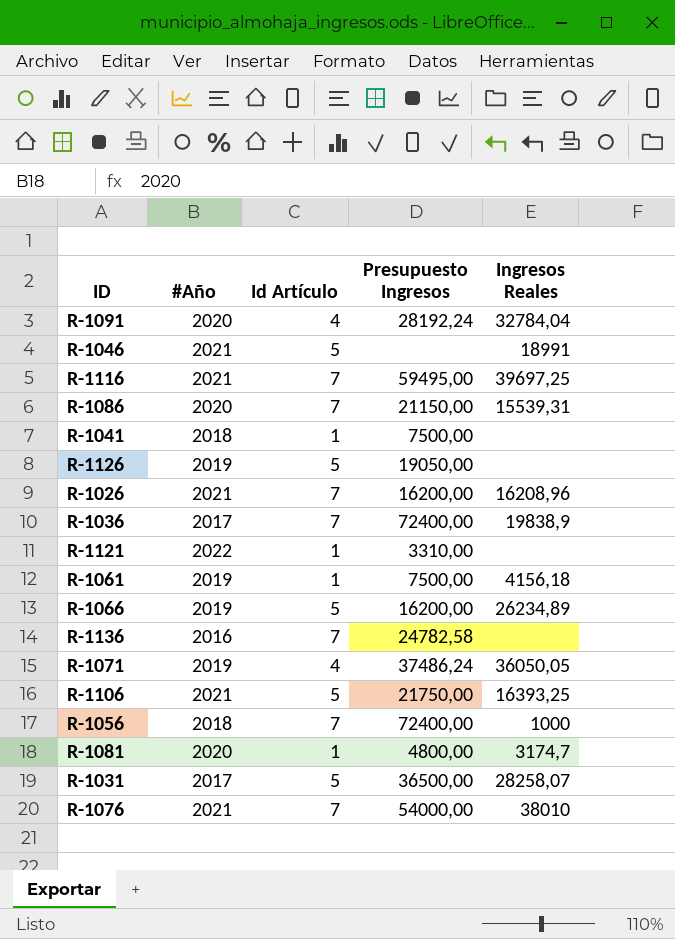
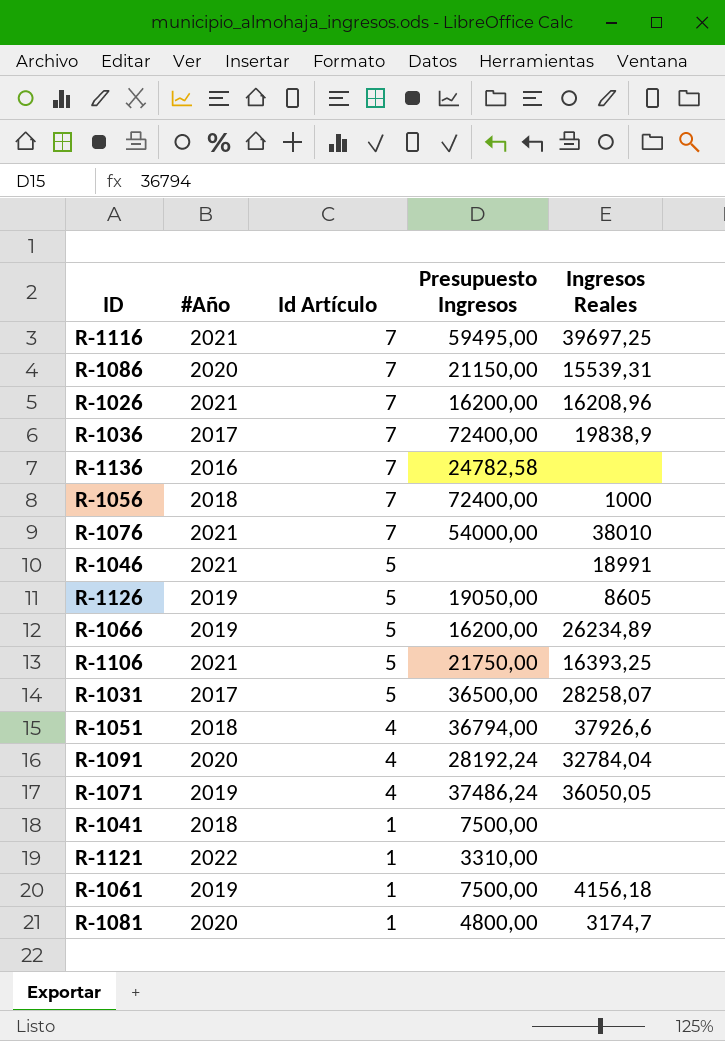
row order: none -> Id Artículo descending
R-1126 | Ingresos Reales: none -> 8605
row R-1051: none -> 2018 | 4 | 36794,00 | 37926,6

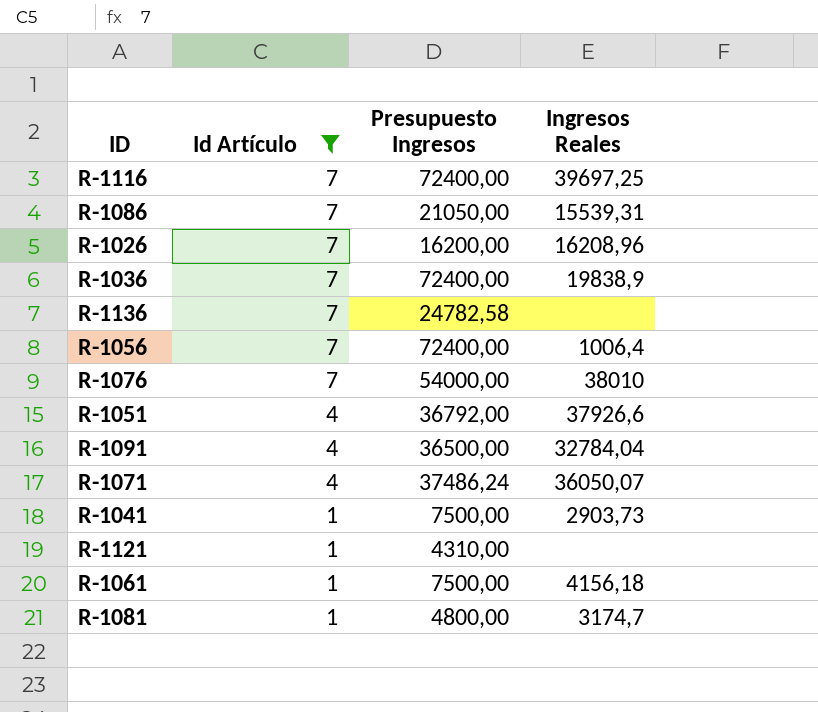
filter: none -> Id Artículo != 5
column #Año | position: 2 -> none
R-1116 | Presupuesto Ingresos: 59495,00 -> 72400,00
R-1086 | Presupuesto Ingresos: 21150,00 -> 21050,00
R-1056 | Ingresos Reales: 1000 -> 1006,4
R-1051 | Presupuesto Ingresos: 36794,00 -> 36792,00
R-1091 | Presupuesto Ingresos: 28192,24 -> 36500,00
R-1071 | Ingresos Reales: 36050,05 -> 36050,07
R-1041 | Ingresos Reales: none -> 2903,73
R-1121 | Presupuesto Ingresos: 3310,00 -> 4310,00

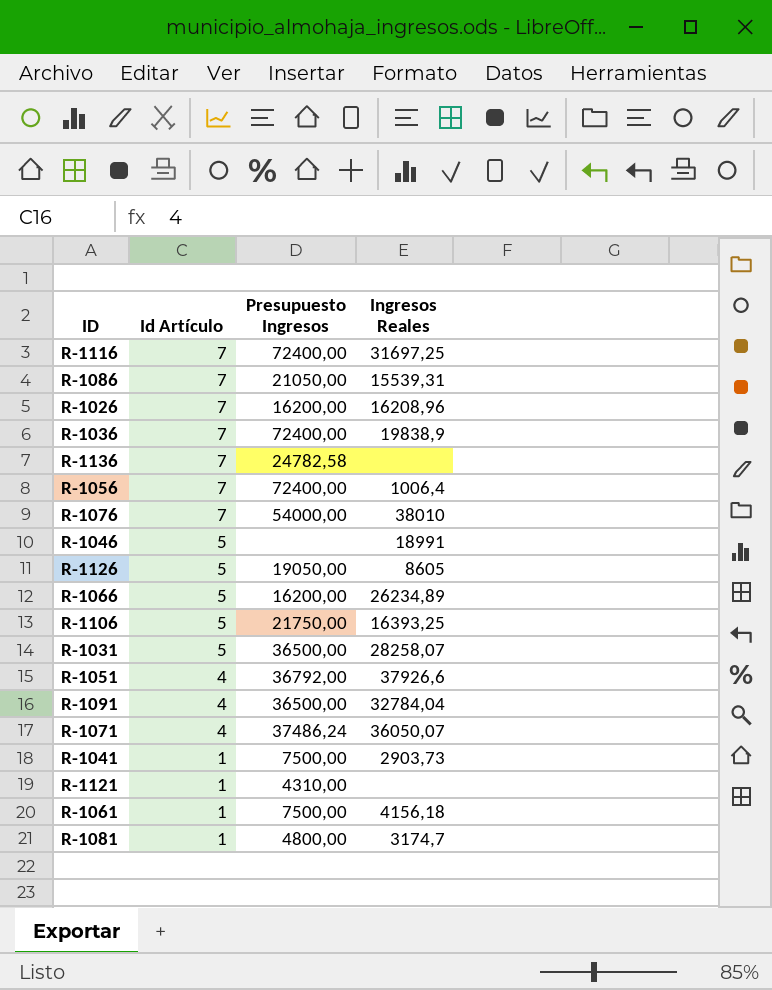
filter: Id Artículo != 5 -> none
R-1116 | Ingresos Reales: 39697,25 -> 31697,25

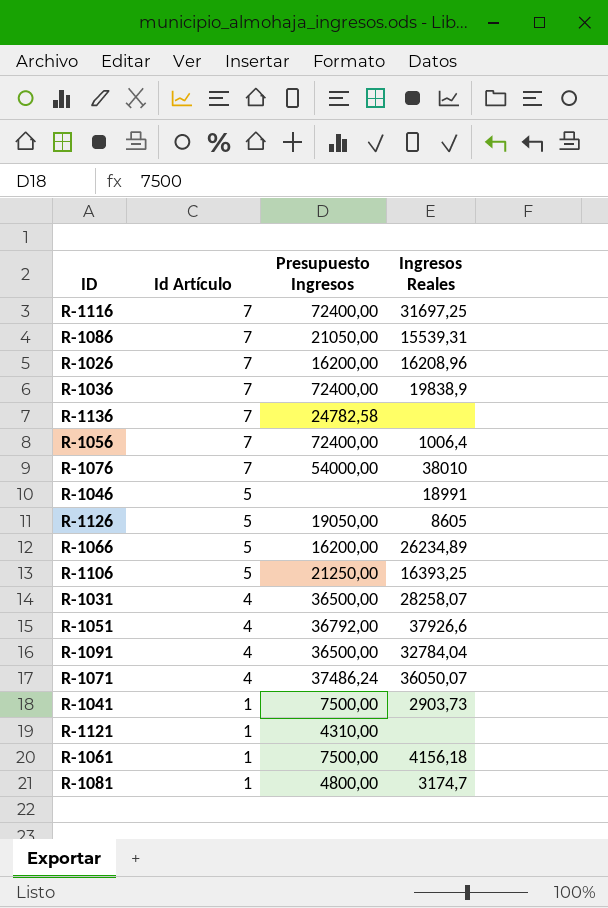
R-1106 | Presupuesto Ingresos: 21750,00 -> 21250,00
R-1031 | Id Artículo: 5 -> 4

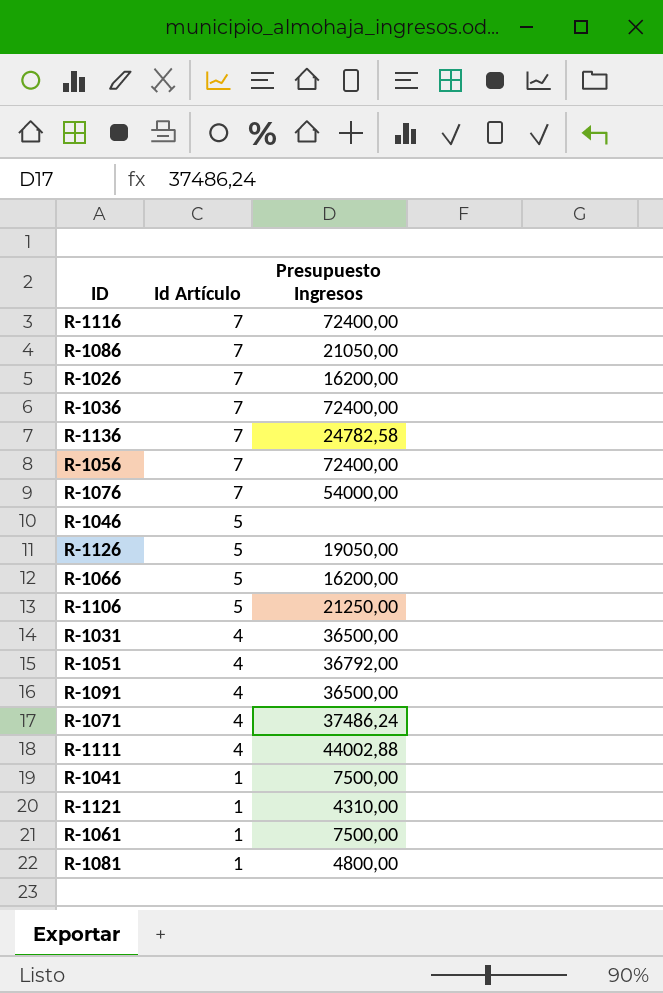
column Ingresos Reales | position: 4 -> none
row R-1111: none -> 4 | 44002,88

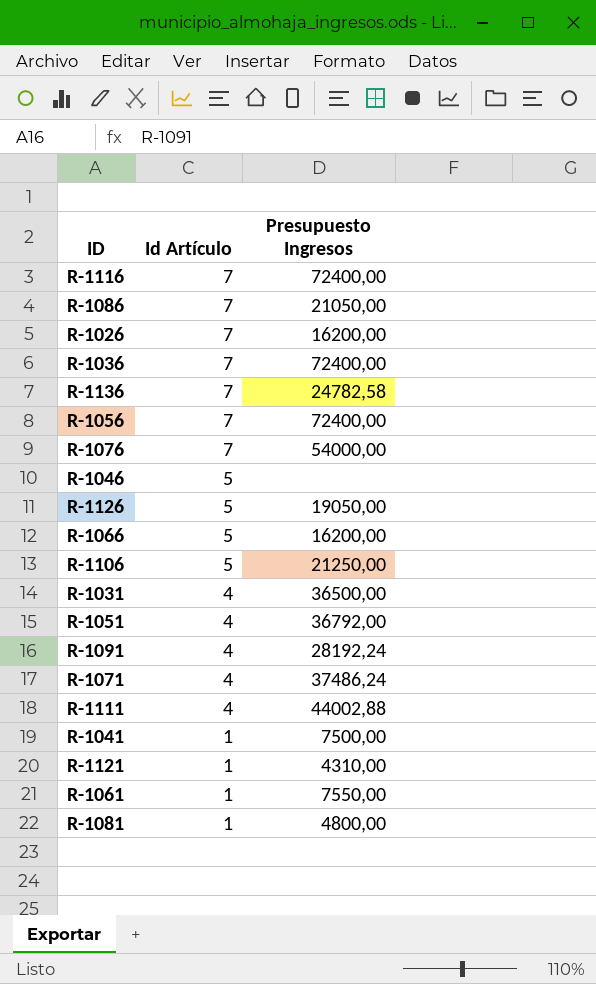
R-1091 | Presupuesto Ingresos: 36500,00 -> 28192,24
R-1061 | Presupuesto Ingresos: 7500,00 -> 7550,00

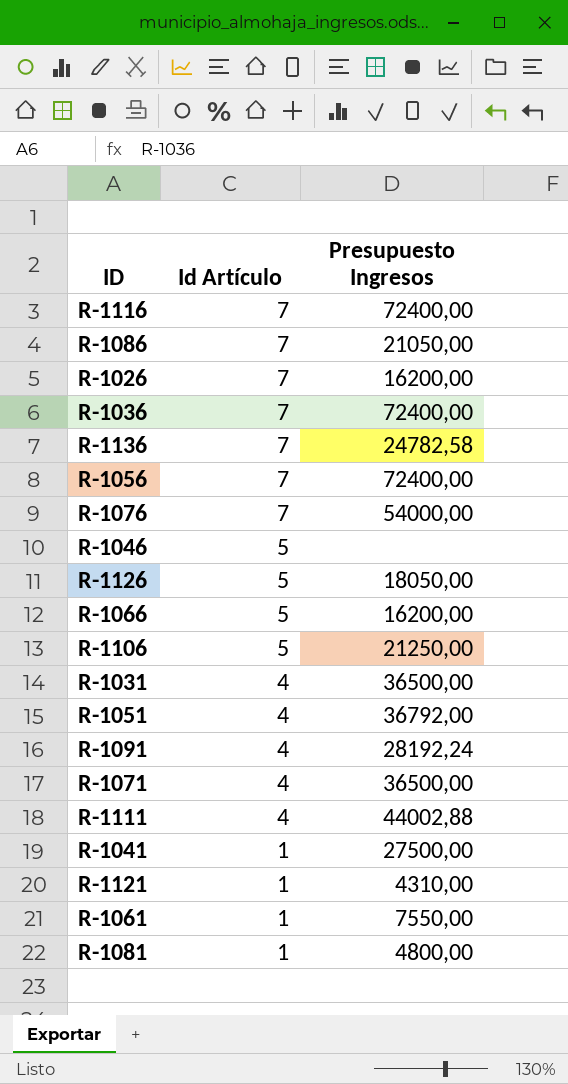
R-1126 | Presupuesto Ingresos: 19050,00 -> 18050,00
R-1071 | Presupuesto Ingresos: 37486,24 -> 36500,00
R-1041 | Presupuesto Ingresos: 7500,00 -> 27500,00

